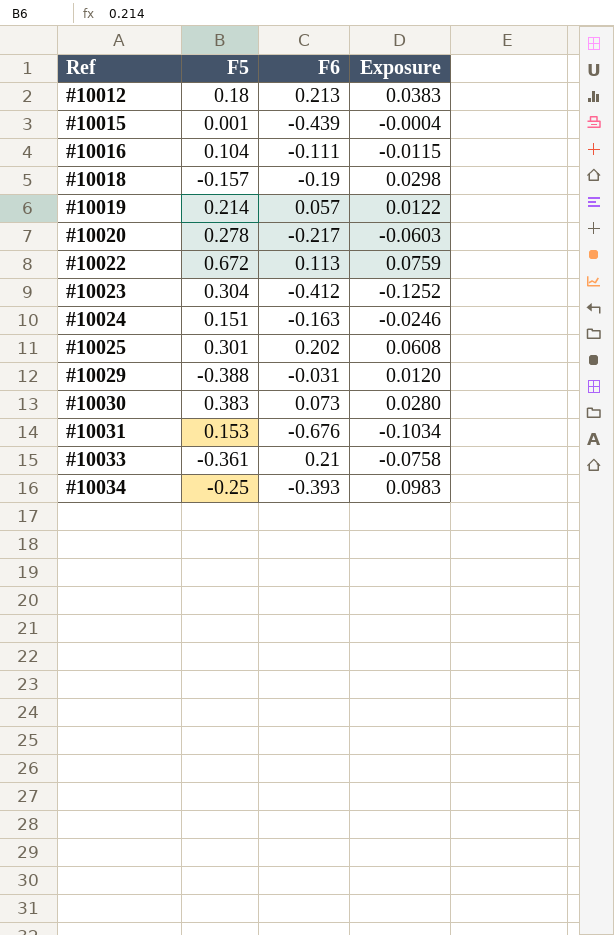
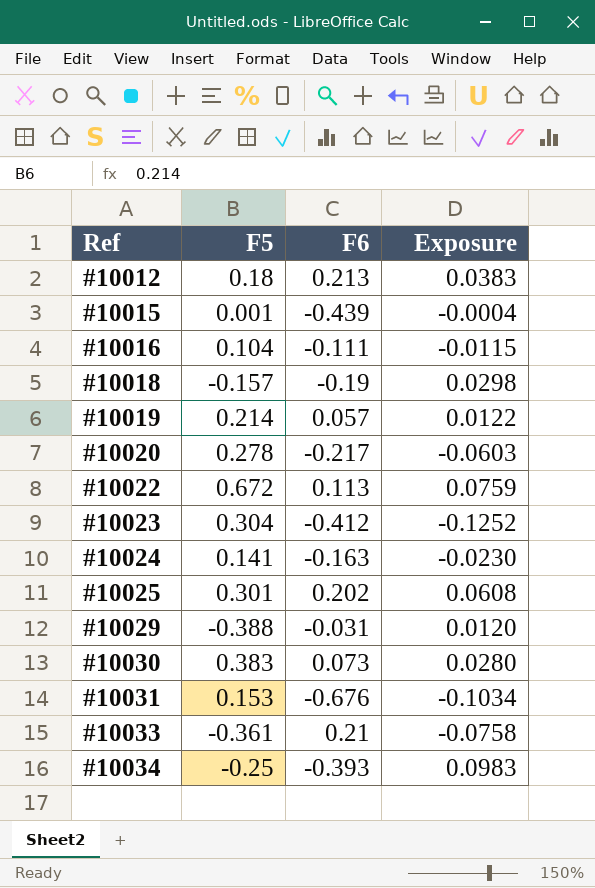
#10024 | F5: 0.151 -> 0.141
#10024 | Exposure: -0.0246 -> -0.0230

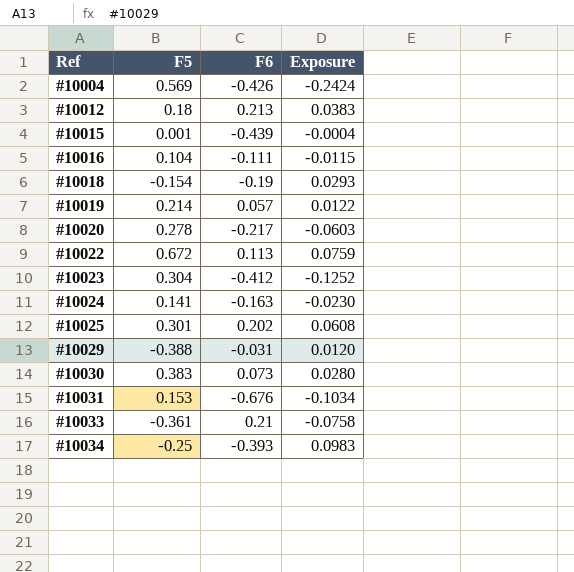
row #10004: none -> 0.569 | -0.426 | -0.2424
#10018 | F5: -0.157 -> -0.154
#10018 | Exposure: 0.0298 -> 0.0293

